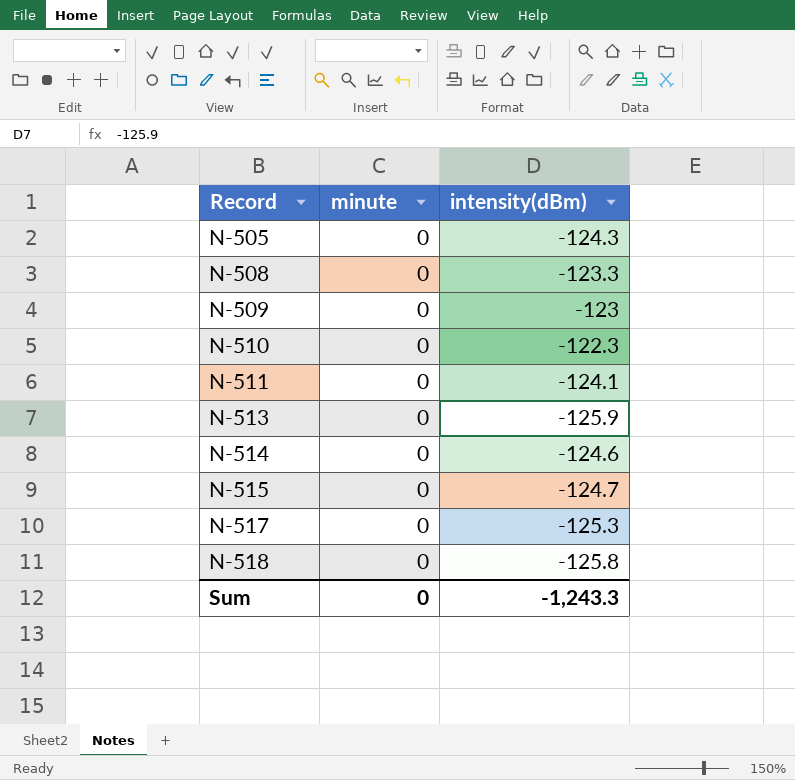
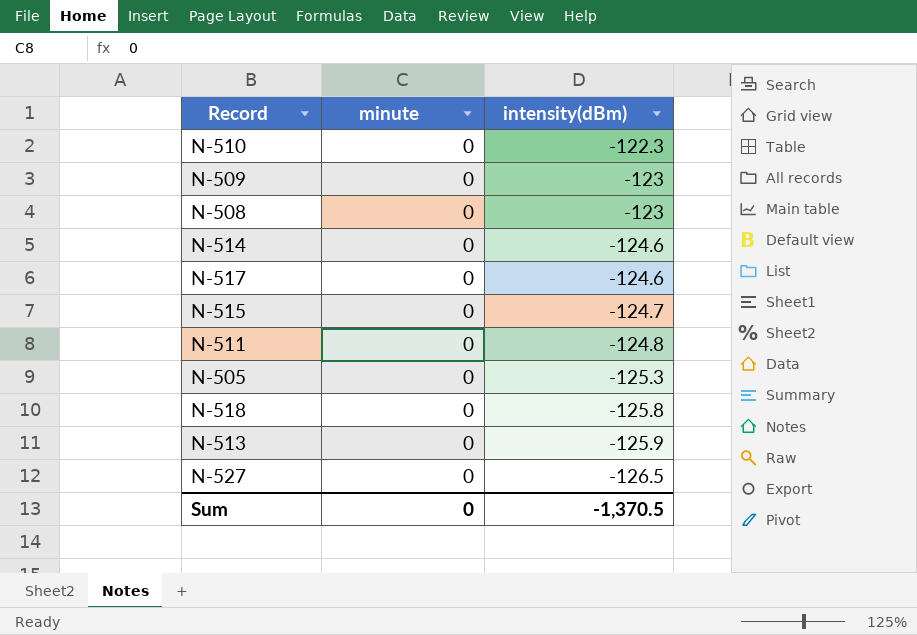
row order: Record ascending -> intensity(dBm) descending
N-508 | intensity(dBm): -123.3 -> -123
N-517 | intensity(dBm): -125.3 -> -124.6
N-511 | intensity(dBm): -124.1 -> -124.8
N-505 | intensity(dBm): -124.3 -> -125.3
row N-527: none -> 0 | -126.5
Sum | intensity(dBm): -1,243.3 -> -1,370.5

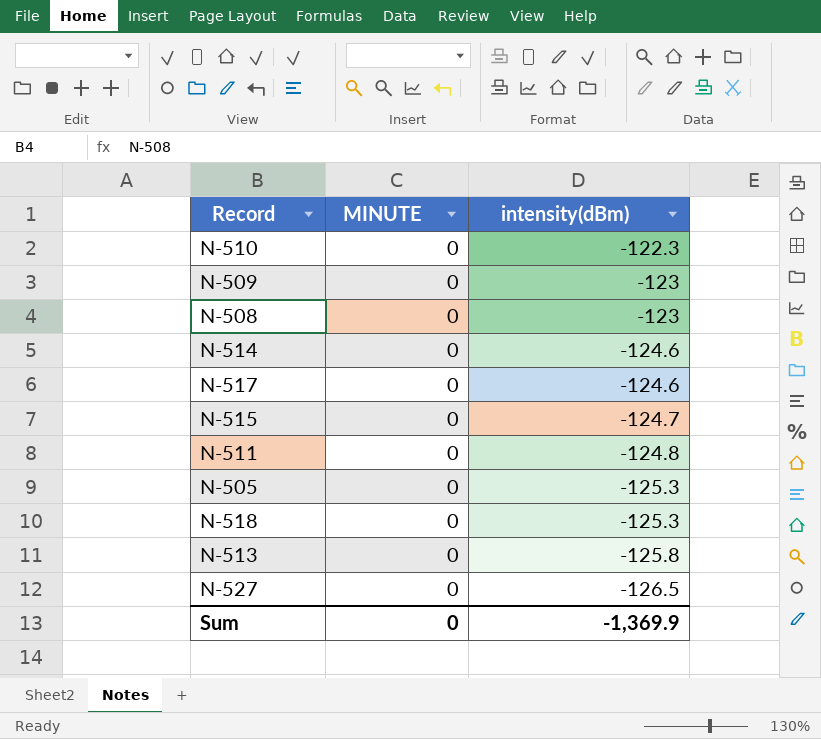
column name: minute -> MINUTE
N-518 | intensity(dBm): -125.8 -> -125.3
N-513 | intensity(dBm): -125.9 -> -125.8
Sum | intensity(dBm): -1,370.5 -> -1,369.9

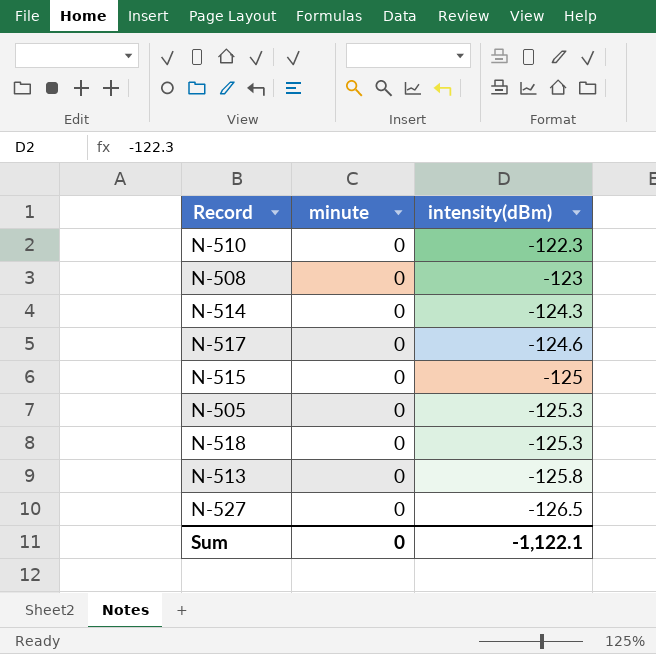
column name: MINUTE -> minute
row N-509: 0 | -123 -> none
row N-511: 0 | -124.8 -> none
N-514 | intensity(dBm): -124.6 -> -124.3
N-515 | intensity(dBm): -124.7 -> -125
Sum | intensity(dBm): -1,369.9 -> -1,122.1

